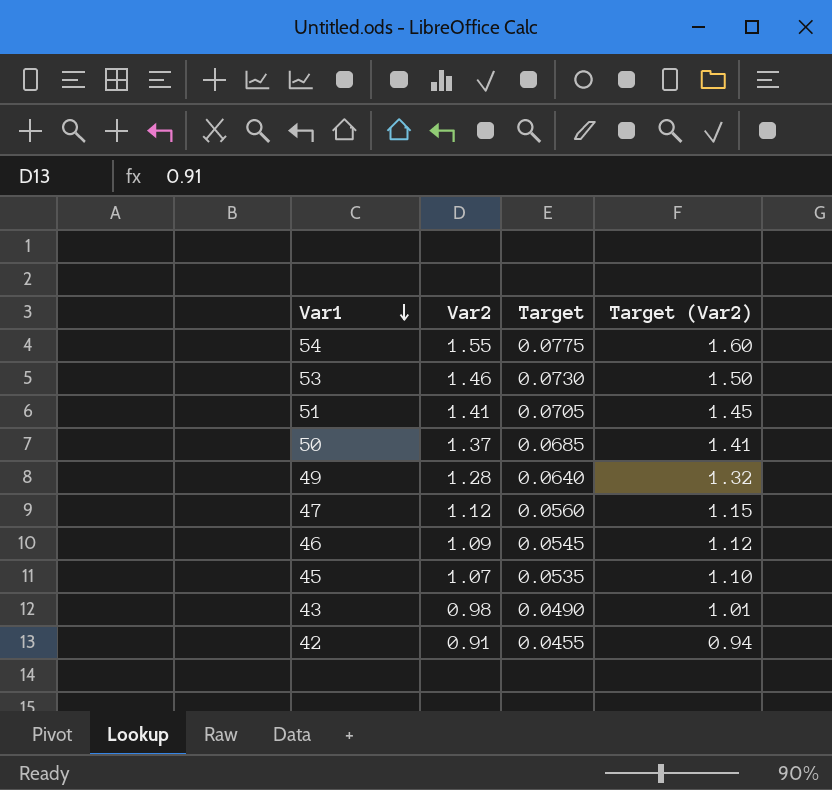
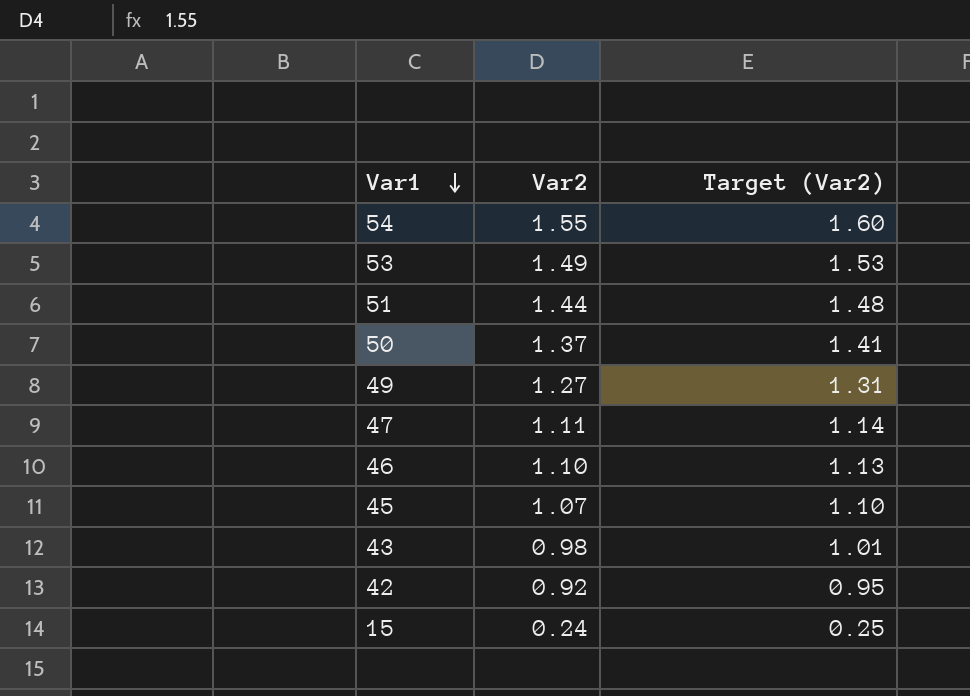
column Target | formula: [Var2] * 0.05 -> none
53 | Var2: 1.46 -> 1.49
53 | Target (Var2): 1.50 -> 1.53
51 | Var2: 1.41 -> 1.44
51 | Target (Var2): 1.45 -> 1.48
49 | Var2: 1.28 -> 1.27
49 | Target (Var2): 1.32 -> 1.31
47 | Var2: 1.12 -> 1.11
47 | Target (Var2): 1.15 -> 1.14
46 | Var2: 1.09 -> 1.10
46 | Target (Var2): 1.12 -> 1.13
42 | Var2: 0.91 -> 0.92
42 | Target (Var2): 0.94 -> 0.95
row 15: none -> 0.24 | 0.25

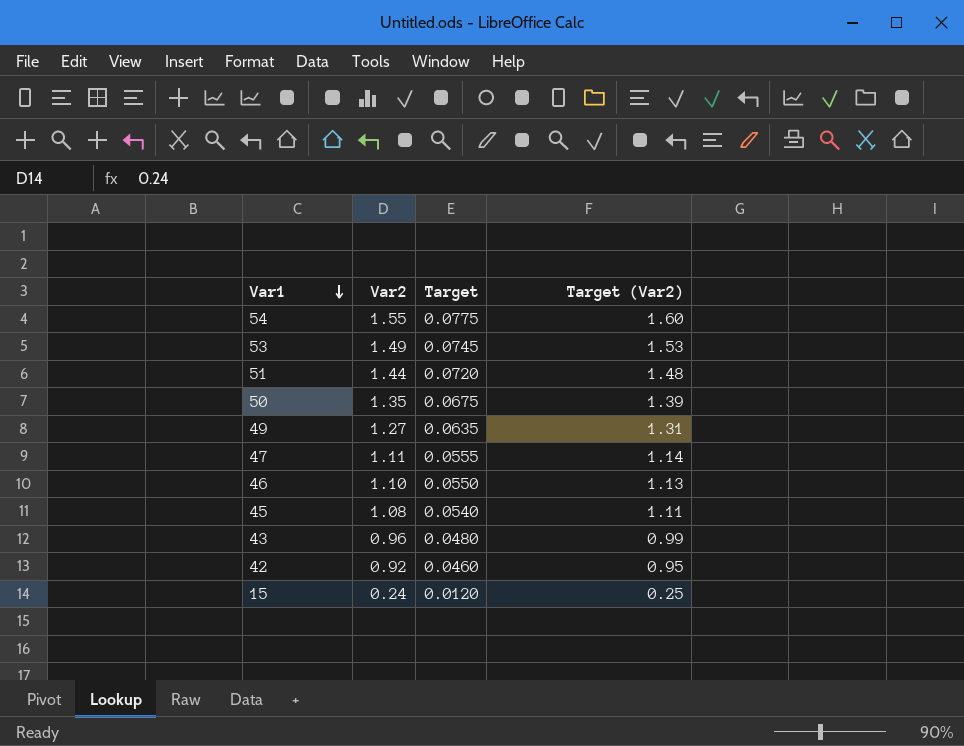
column Target | formula: none -> [Var2] * 0.05
50 | Var2: 1.37 -> 1.35
50 | Target (Var2): 1.41 -> 1.39
45 | Var2: 1.07 -> 1.08
45 | Target (Var2): 1.10 -> 1.11
43 | Var2: 0.98 -> 0.96
43 | Target (Var2): 1.01 -> 0.99

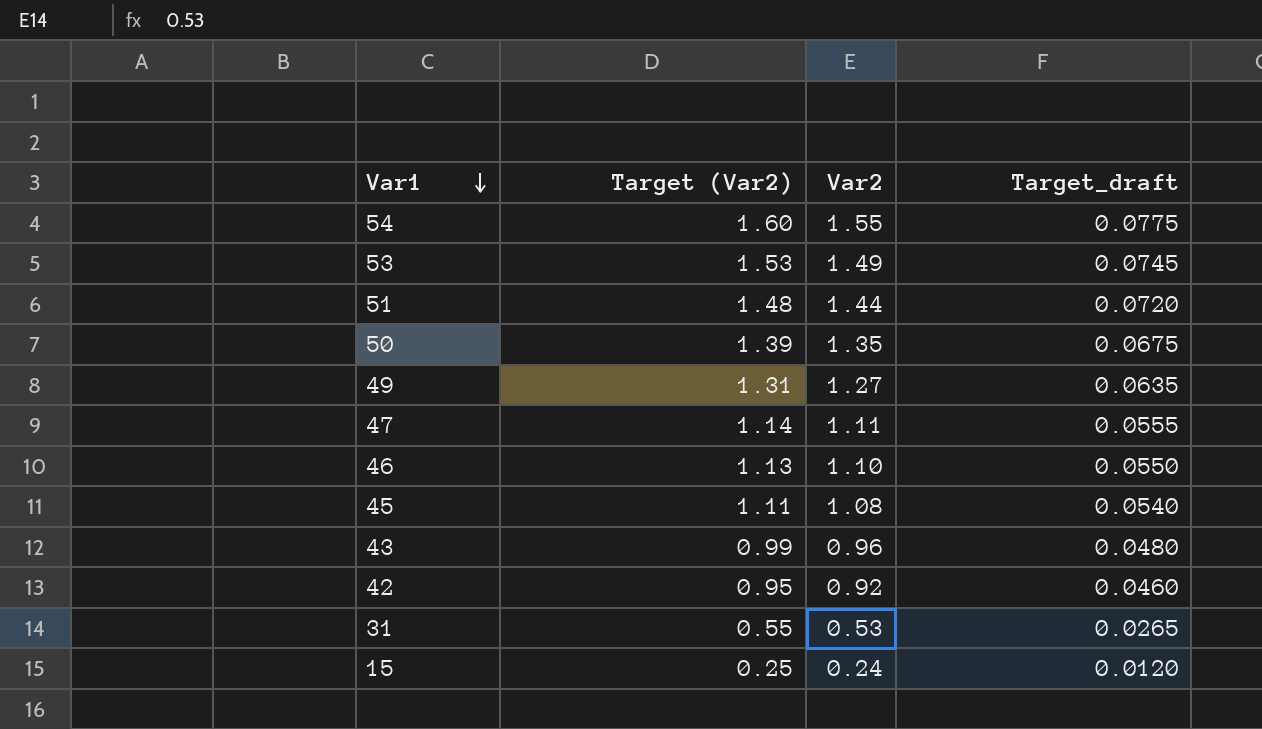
column Target (Var2) | position: 4 -> 2
column name: Target -> Target_draft
row 31: none -> 0.55 | 0.53 | 0.0265

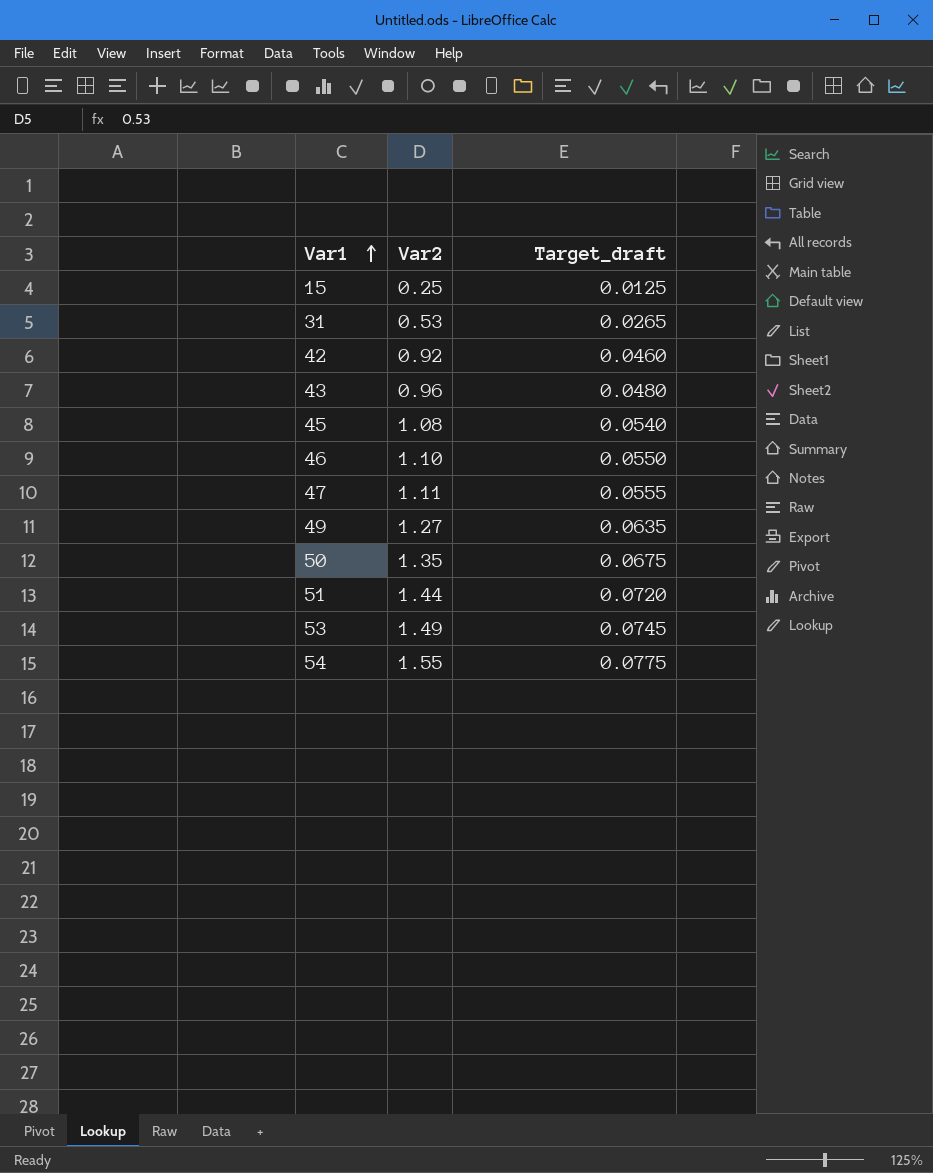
row order: Var1 descending -> Var1 ascending
column Target (Var2) | formula: [Var2] * 1.03 -> none
15 | Var2: 0.24 -> 0.25
15 | Target_draft: 0.0120 -> 0.0125

